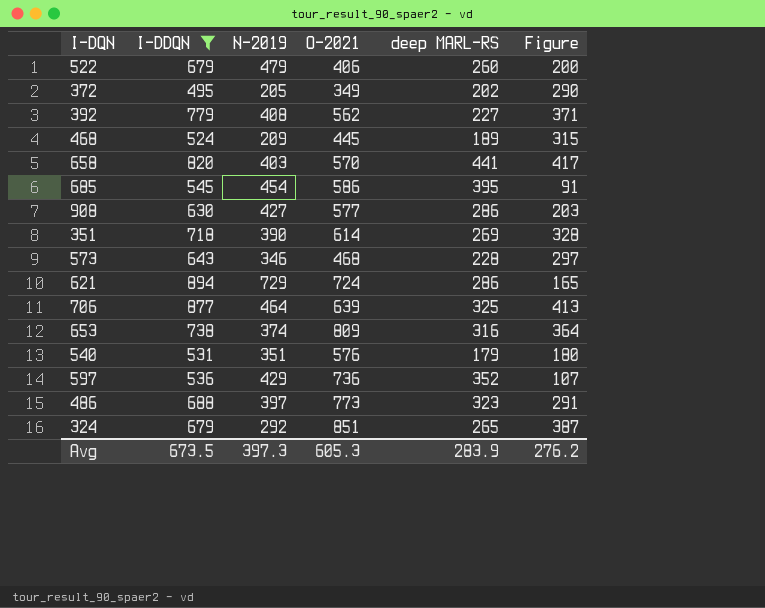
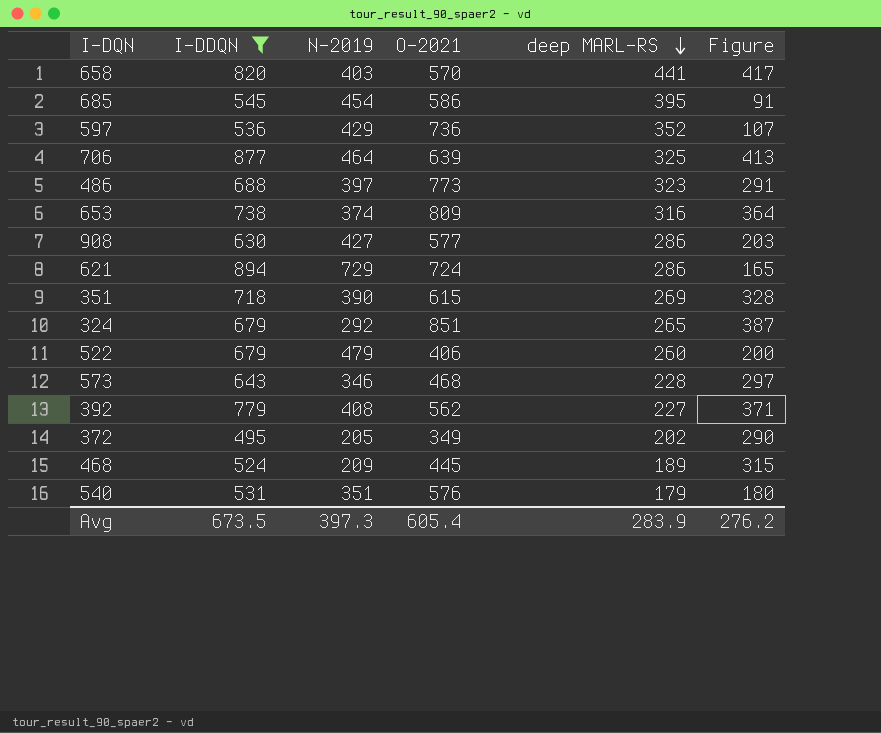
row order: none -> deep MARL-RS descending
351 | O-2021: 614 -> 615
Avg | O-2021: 605.3 -> 605.4

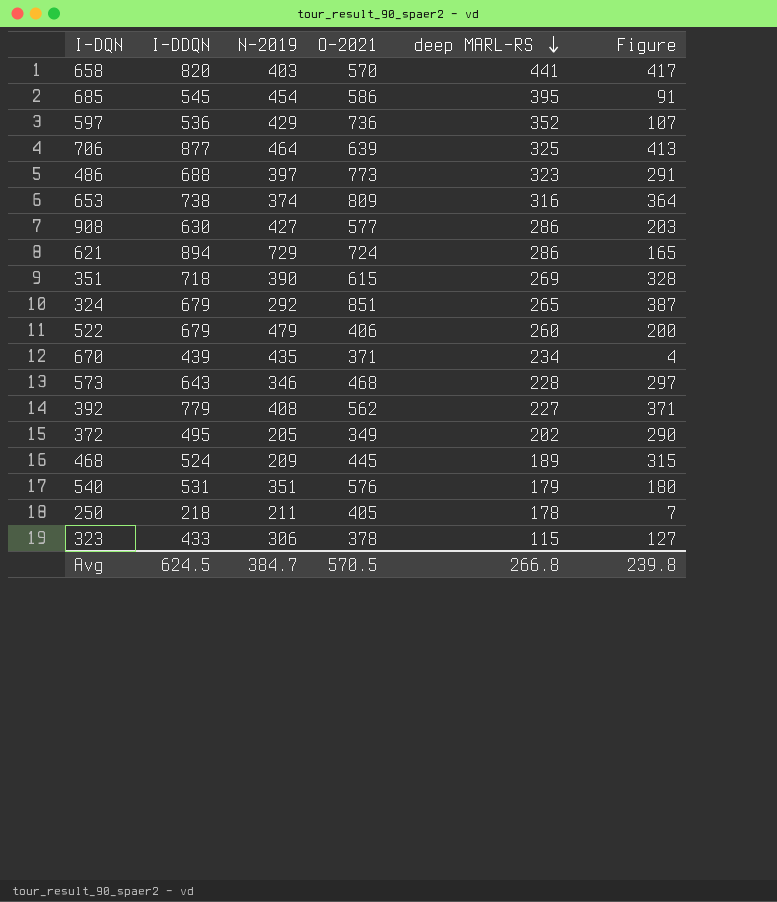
filter: I-DDQN >= 495 -> none
Avg | I-DDQN: 673.5 -> 624.5
Avg | N-2019: 397.3 -> 384.7
Avg | O-2021: 605.4 -> 570.5
Avg | deep MARL-RS: 283.9 -> 266.8
Avg | Figure: 276.2 -> 239.8

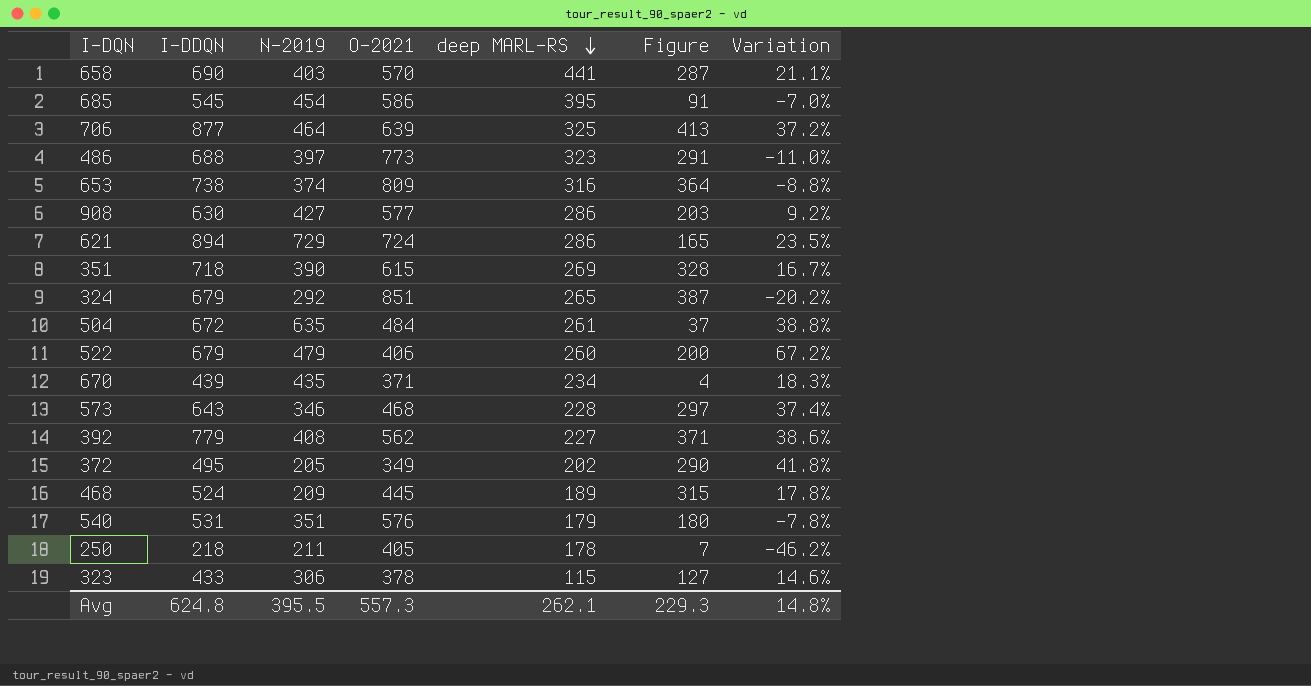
column Variation | formula: none -> ([I-DDQN] - [O-2021]) / [O-2021]
row 597: 536 | 429 | 736 | 352 | 107 -> none
658 | I-DDQN: 820 -> 690
658 | Figure: 417 -> 287
row 504: none -> 672 | 635 | 484 | 261 | 37 | 38.8%
Avg | I-DDQN: 624.5 -> 624.8
Avg | N-2019: 384.7 -> 395.5
Avg | O-2021: 570.5 -> 557.3
Avg | deep MARL-RS: 266.8 -> 262.1
Avg | Figure: 239.8 -> 229.3

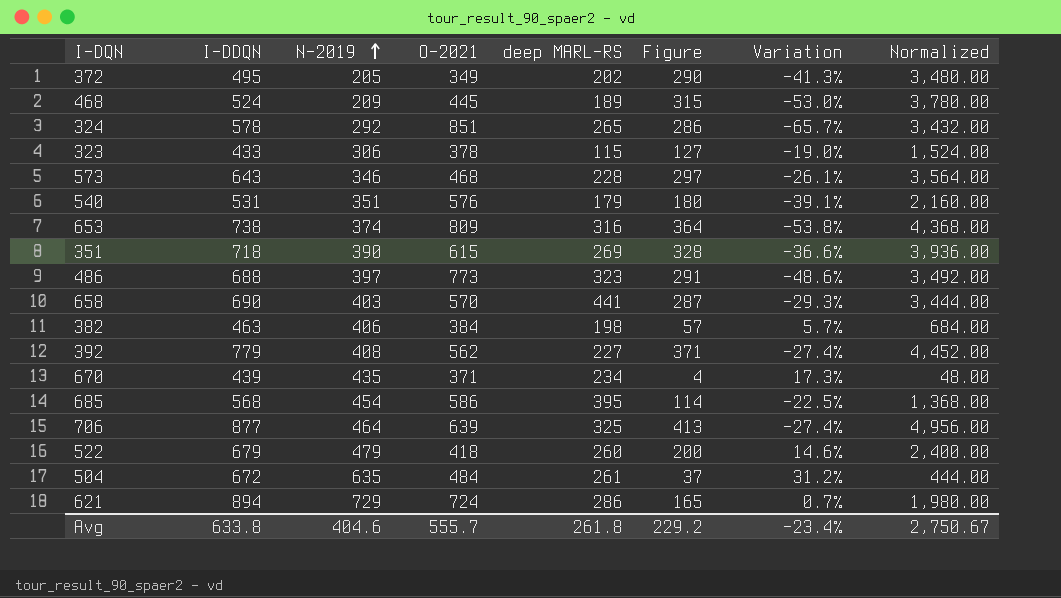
row order: deep MARL-RS descending -> N-2019 ascending
column Variation | formula: ([I-DDQN] - [O-2021]) / [O-2021] -> ([N-2019] - [O-2021]) / [O-2021]
column Normalized | formula: none -> [Figure] * 12
row 908: 630 | 427 | 577 | 286 | 203 | 9.2% -> none
row 250: 218 | 211 | 405 | 178 | 7 | -46.2% -> none
324 | I-DDQN: 679 -> 578
324 | Figure: 387 -> 286
row 382: none -> 463 | 406 | 384 | 198 | 57 | 5.7% | 684.00
685 | I-DDQN: 545 -> 568
685 | Figure: 91 -> 114
522 | O-2021: 406 -> 418
Avg | I-DDQN: 624.8 -> 633.8
Avg | N-2019: 395.5 -> 404.6
Avg | O-2021: 557.3 -> 555.7
Avg | deep MARL-RS: 262.1 -> 261.8
Avg | Figure: 229.3 -> 229.2
Avg | Variation: 14.8% -> -23.4%

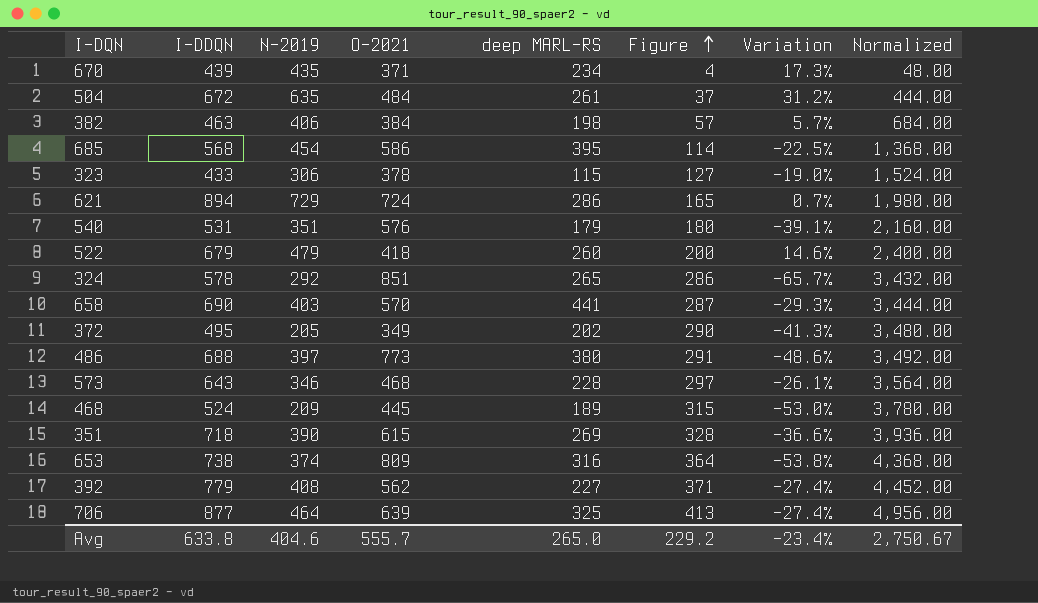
row order: N-2019 ascending -> Figure ascending
486 | deep MARL-RS: 323 -> 380
Avg | deep MARL-RS: 261.8 -> 265.0

